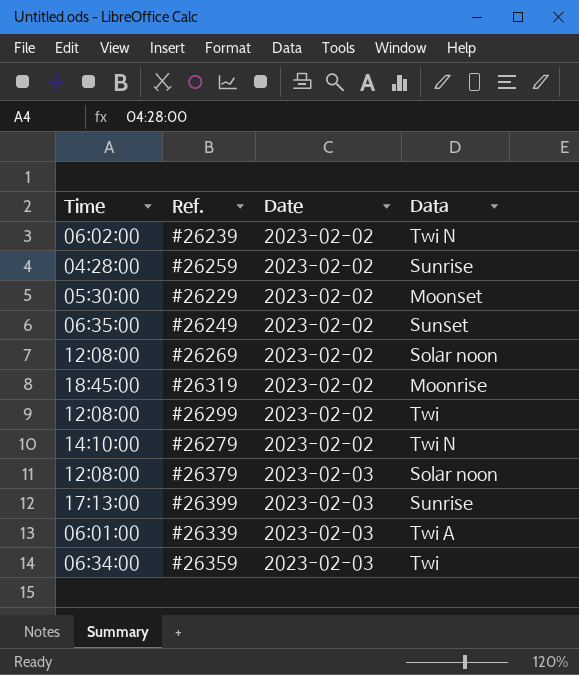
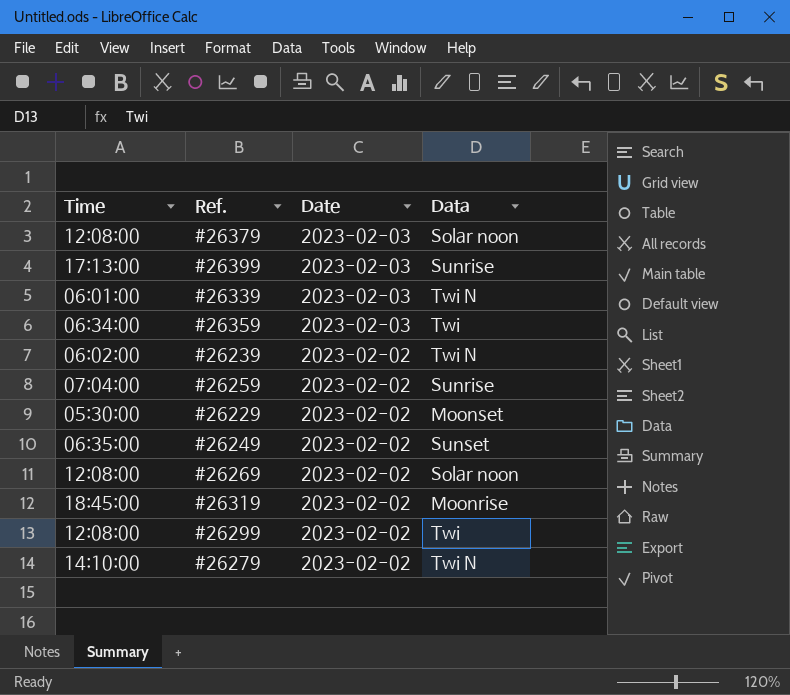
row order: Date ascending -> Date descending
#26339 | Data: Twi A -> Twi N
#26259 | Time: 04:28:00 -> 07:04:00

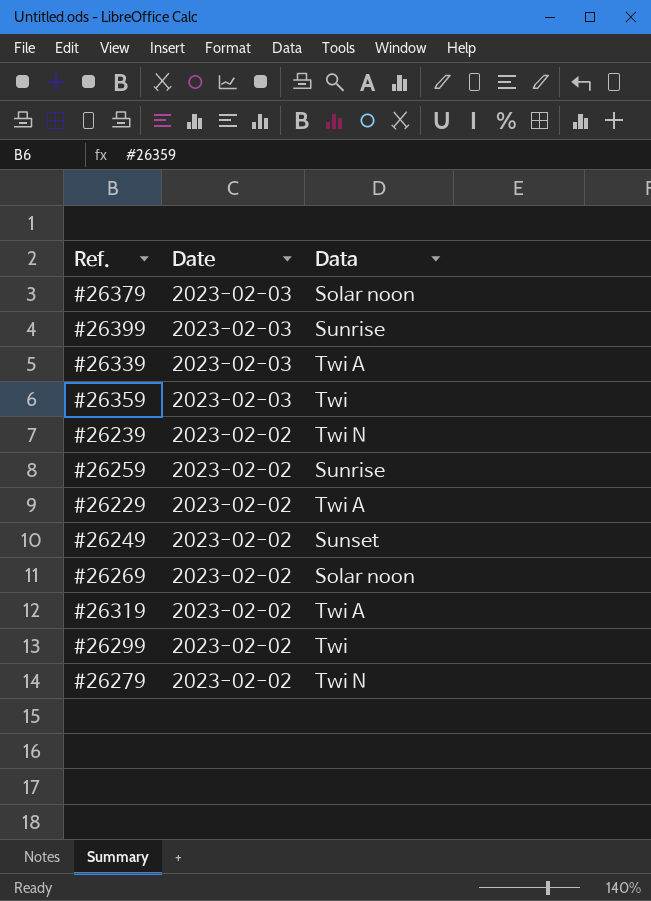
column Time | position: 1 -> none
#26339 | Data: Twi N -> Twi A
#26229 | Data: Moonset -> Twi A
#26319 | Data: Moonrise -> Twi A

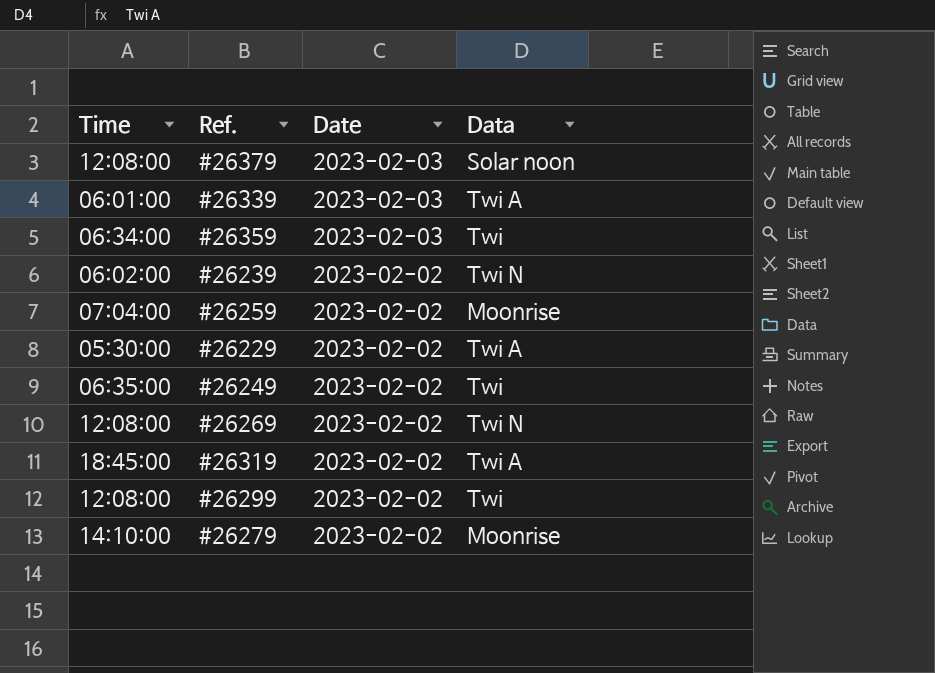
column Time | position: none -> 1
row #26399: 2023-02-03 | Sunrise -> none
#26259 | Data: Sunrise -> Moonrise
#26249 | Data: Sunset -> Twi
#26269 | Data: Solar noon -> Twi N
#26279 | Data: Twi N -> Moonrise

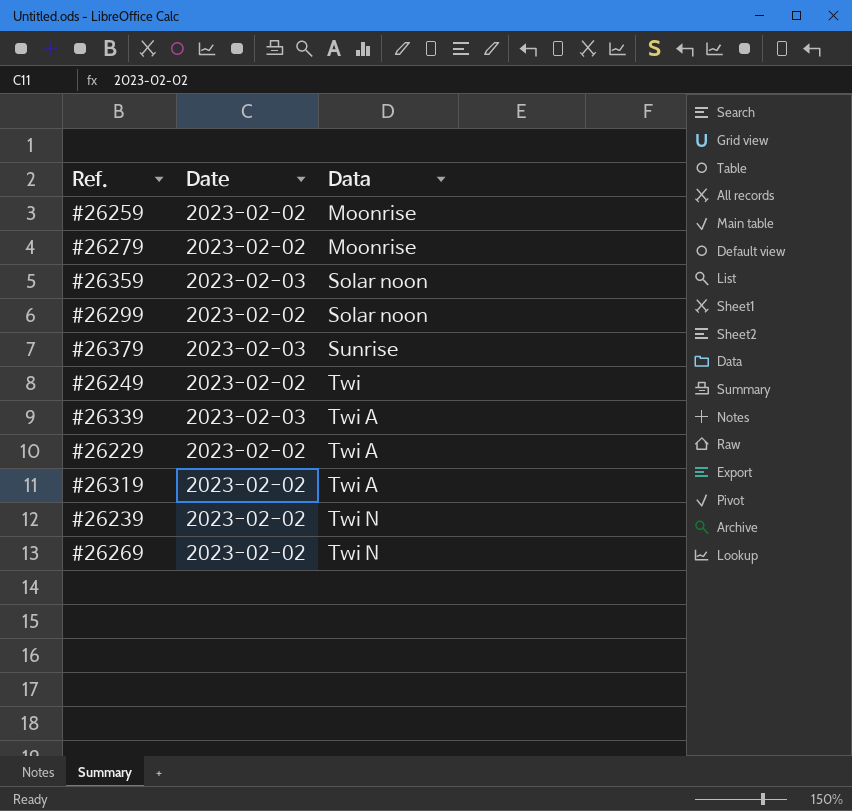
row order: Date descending -> Data ascending
column Time | position: 1 -> none
#26359 | Data: Twi -> Solar noon
#26299 | Data: Twi -> Solar noon
#26379 | Data: Solar noon -> Sunrise

